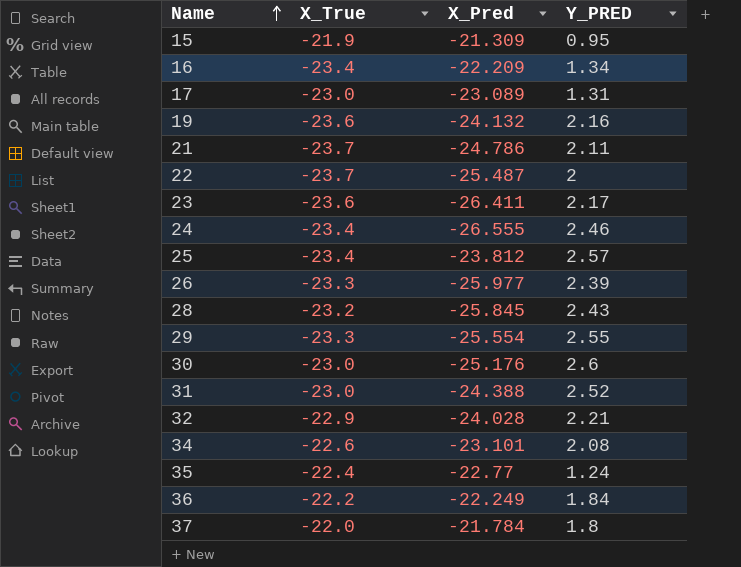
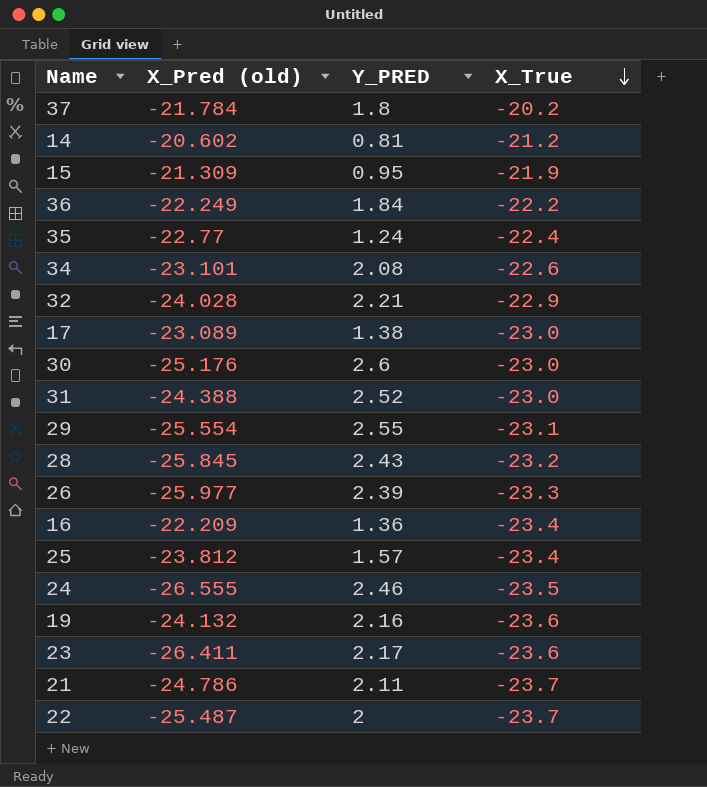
row order: Name ascending -> X_True descending
column name: X_Pred -> X_Pred (old)
column X_True | position: 2 -> 4
37 | X_True: -22.0 -> -20.2
row 14: none -> -20.602 | 0.81 | -21.2
17 | Y_PRED: 1.31 -> 1.38
29 | X_True: -23.3 -> -23.1
16 | Y_PRED: 1.34 -> 1.36
25 | Y_PRED: 2.57 -> 1.57
24 | X_True: -23.4 -> -23.5

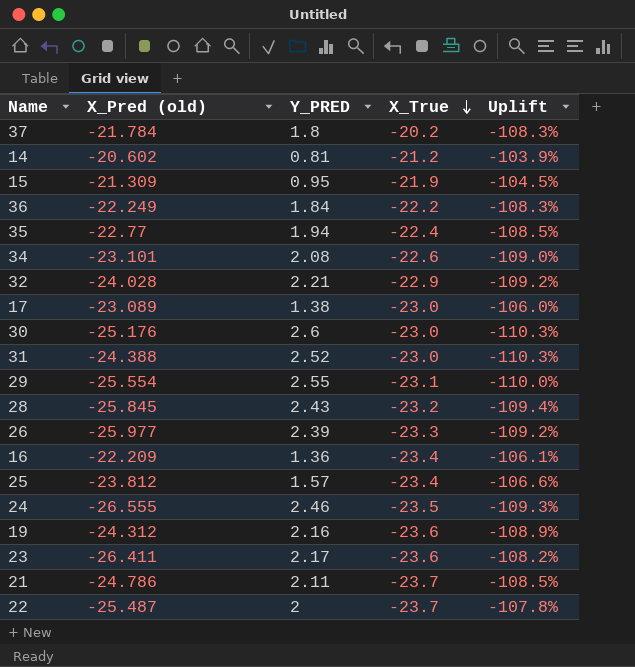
column Uplift | formula: none -> ([Y_PRED] - [X_Pred (old)]) / [X_Pred (old)]
35 | Y_PRED: 1.24 -> 1.94
19 | X_Pred (old): -24.132 -> -24.312

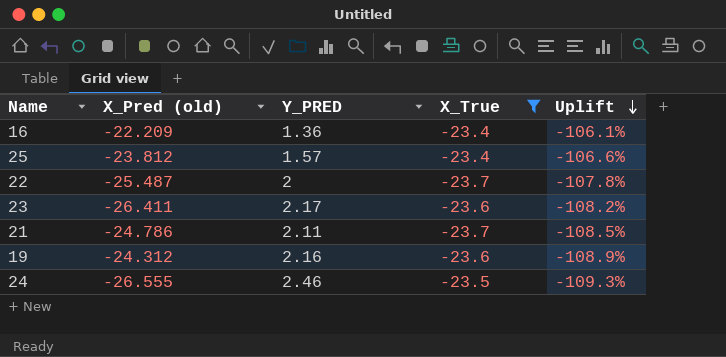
filter: none -> X_True <= -23.4
row order: X_True descending -> Uplift descending

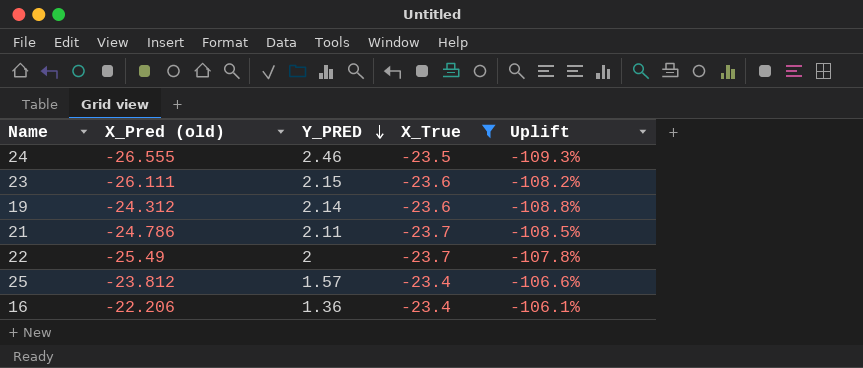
row order: Uplift descending -> Y_PRED descending
23 | X_Pred (old): -26.411 -> -26.111
23 | Y_PRED: 2.17 -> 2.15
19 | Y_PRED: 2.16 -> 2.14
19 | Uplift: -108.9% -> -108.8%
22 | X_Pred (old): -25.487 -> -25.49
16 | X_Pred (old): -22.209 -> -22.206

